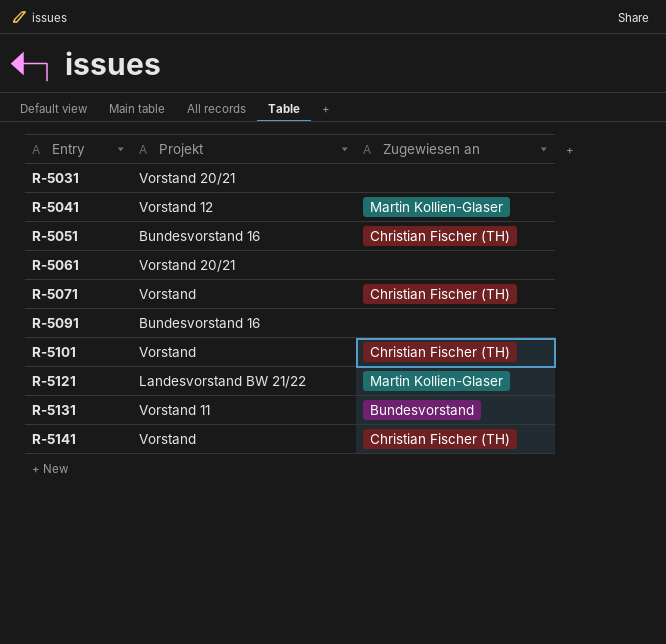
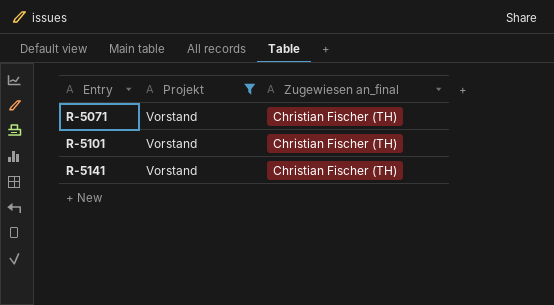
filter: none -> Projekt = Vorstand
column name: Zugewiesen an -> Zugewiesen an_final

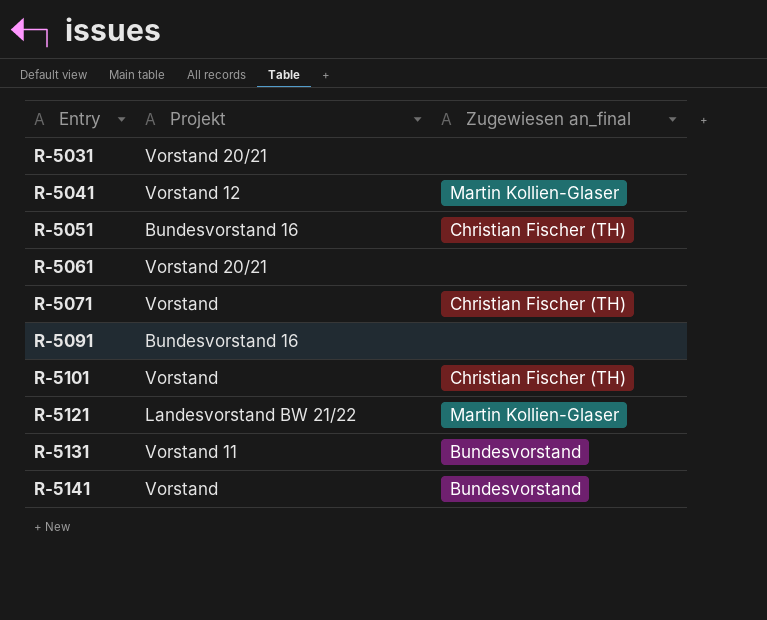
filter: Projekt = Vorstand -> none
R-5141 | Zugewiesen an_final: Christian Fischer (TH) -> Bundesvorstand

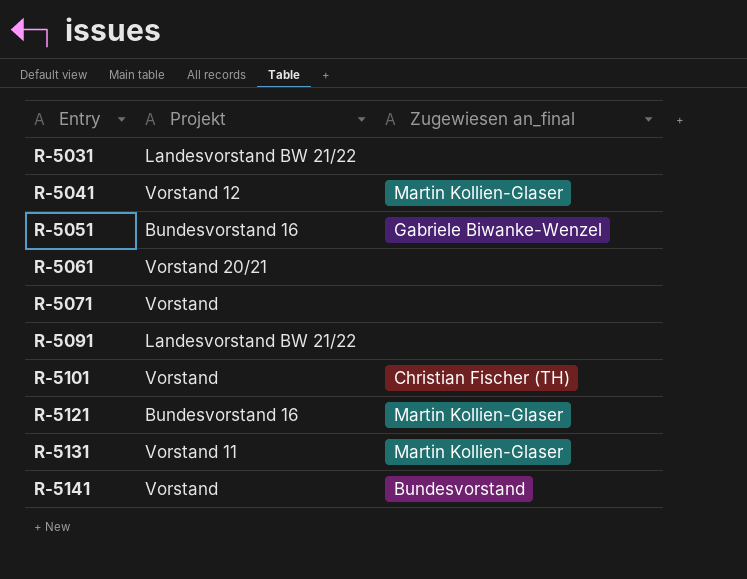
R-5031 | Projekt: Vorstand 20/21 -> Landesvorstand BW 21/22
R-5051 | Zugewiesen an_final: Christian Fischer (TH) -> Gabriele Biwanke-Wenzel
R-5071 | Zugewiesen an_final: Christian Fischer (TH) -> none
R-5091 | Projekt: Bundesvorstand 16 -> Landesvorstand BW 21/22
R-5121 | Projekt: Landesvorstand BW 21/22 -> Bundesvorstand 16
R-5131 | Zugewiesen an_final: Bundesvorstand -> Martin Kollien-Glaser

